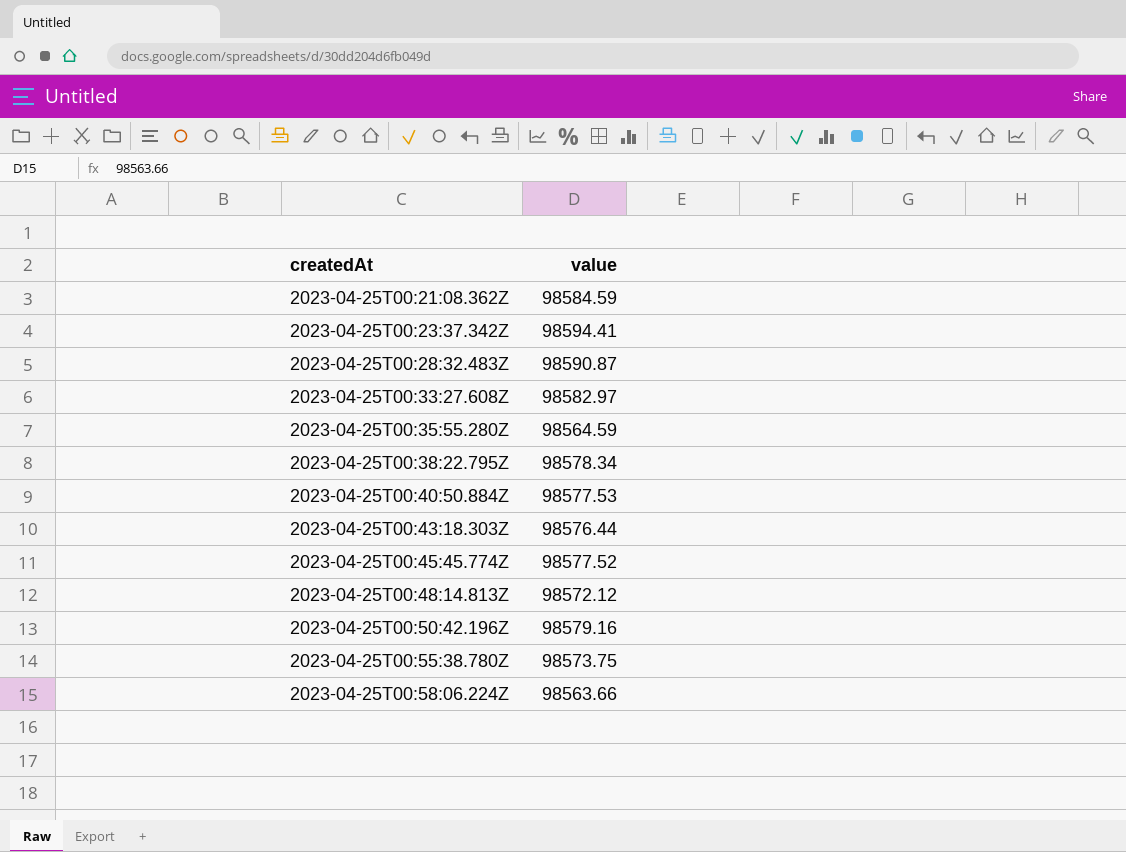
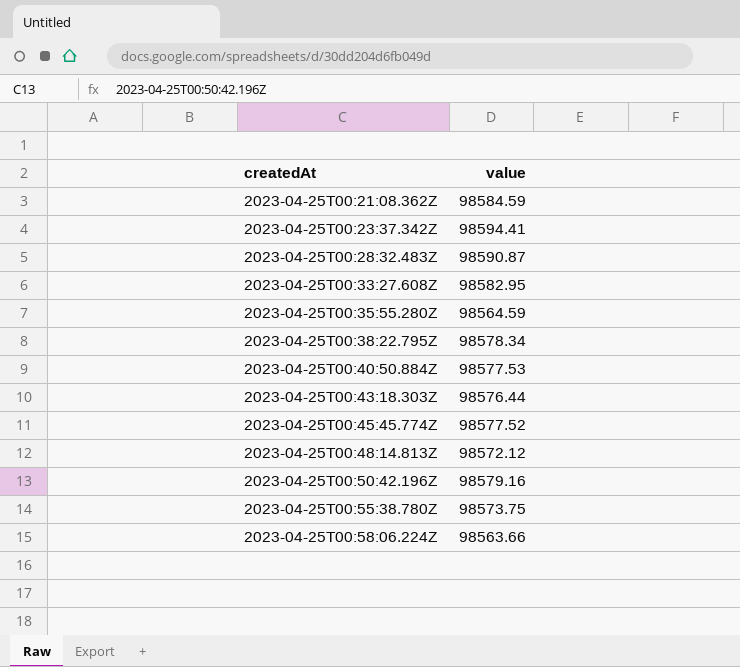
2023-04-25T00:33:27.608Z | value: 98582.97 -> 98582.95

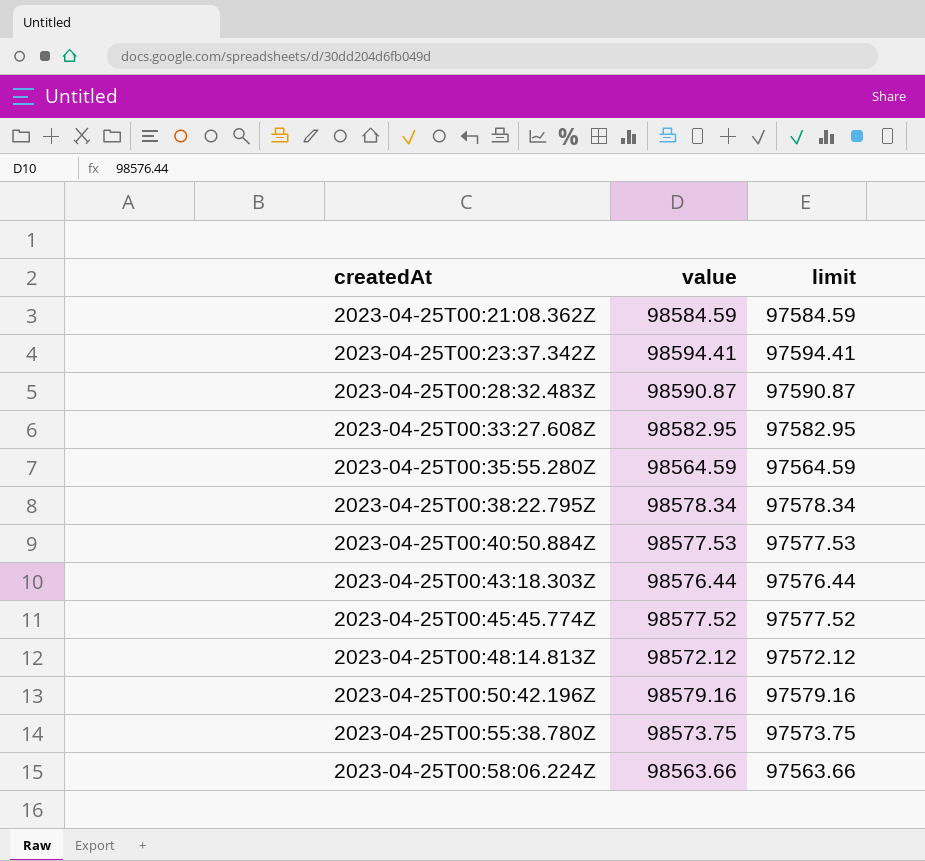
column limit | formula: none -> [value] - 1000

